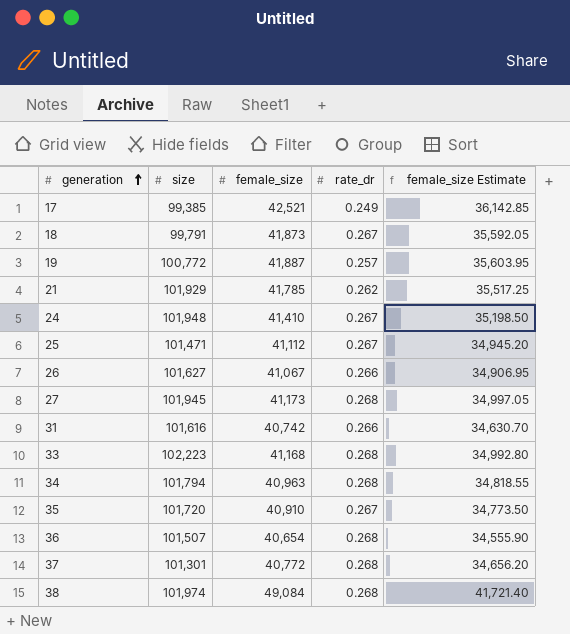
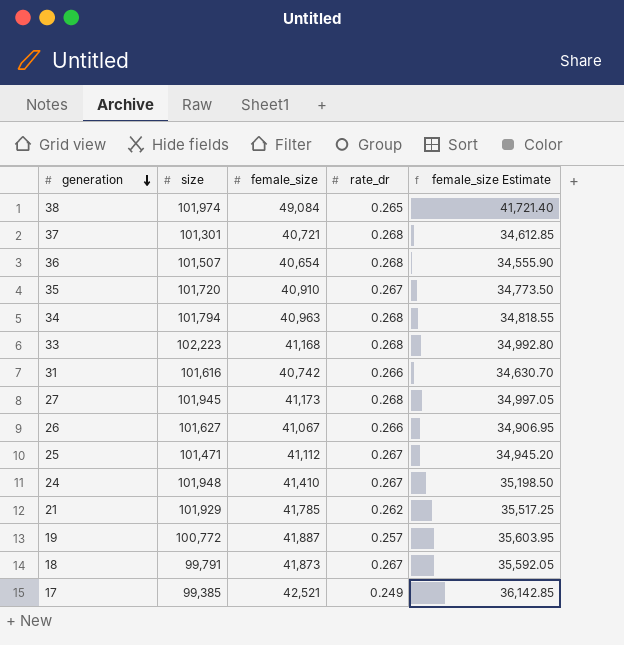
row order: generation ascending -> generation descending
38 | rate_dr: 0.268 -> 0.265
37 | female_size: 40,772 -> 40,721
37 | female_size Estimate: 34,656.20 -> 34,612.85

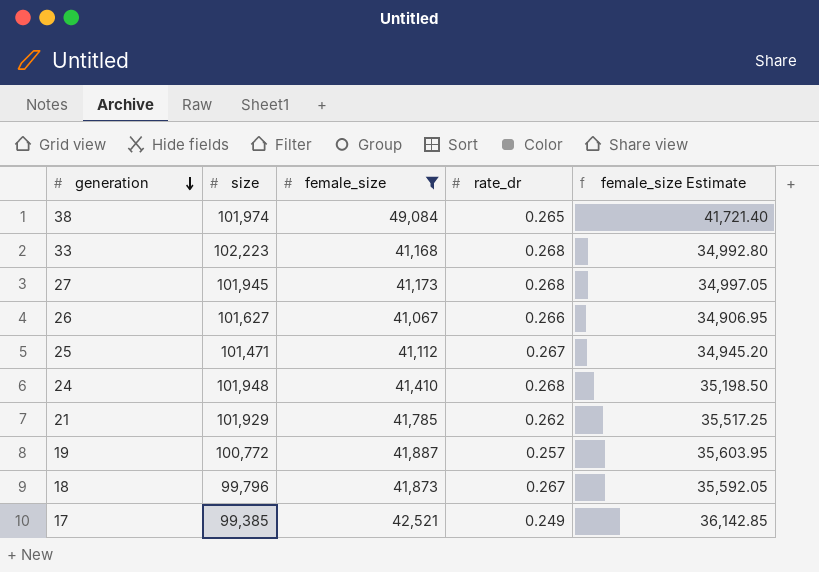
filter: none -> female_size >= 41,067
24 | rate_dr: 0.267 -> 0.268
18 | size: 99,791 -> 99,796

